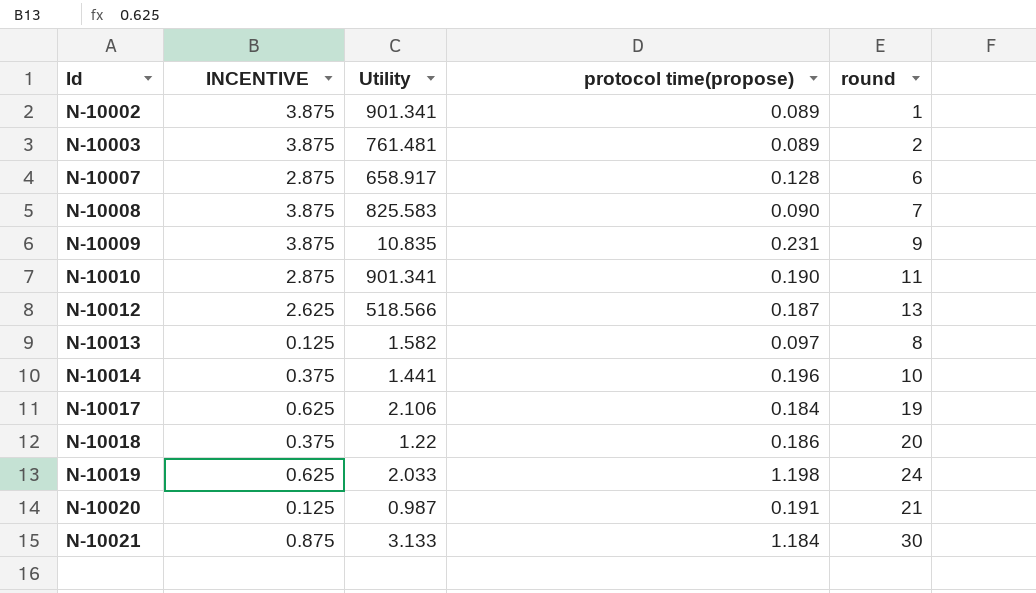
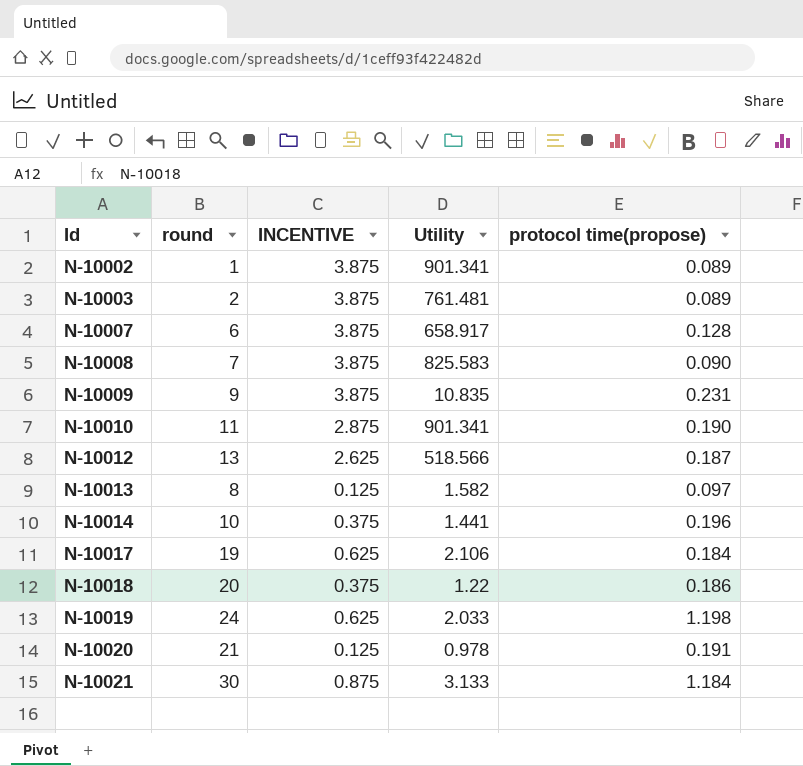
column round | position: 5 -> 2
N-10007 | INCENTIVE: 2.875 -> 3.875
N-10020 | Utility: 0.987 -> 0.978

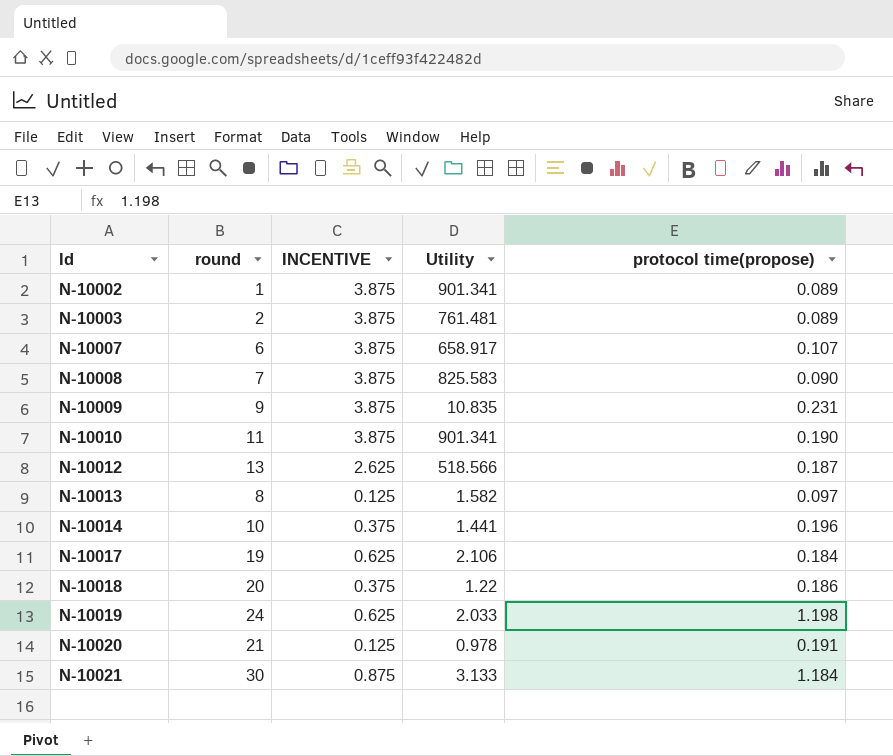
N-10007 | protocol time(propose): 0.128 -> 0.107
N-10010 | INCENTIVE: 2.875 -> 3.875

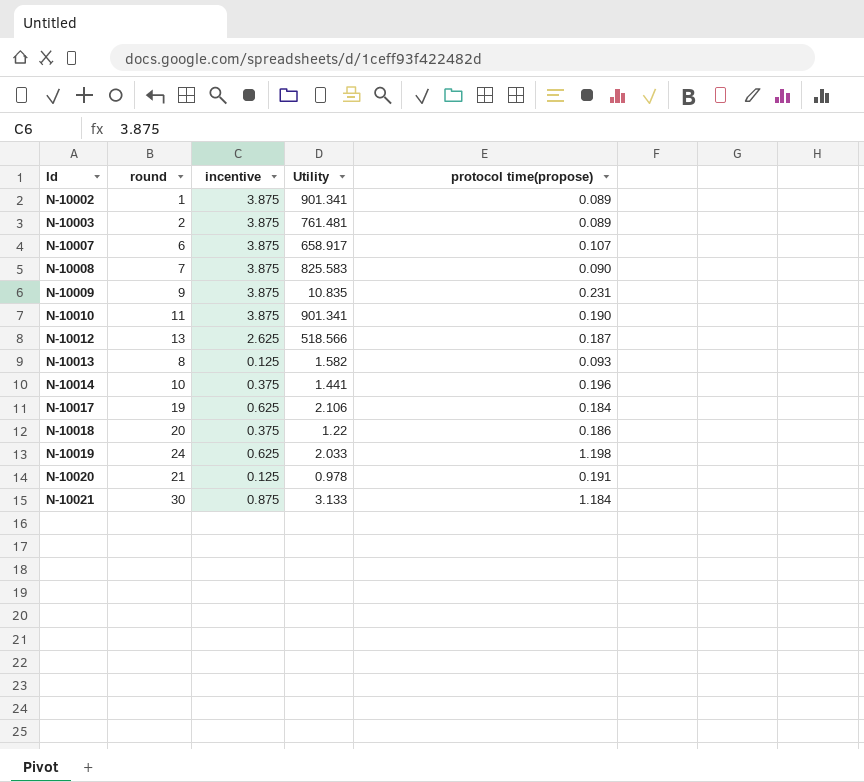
column name: INCENTIVE -> incentive
N-10013 | protocol time(propose): 0.097 -> 0.093

